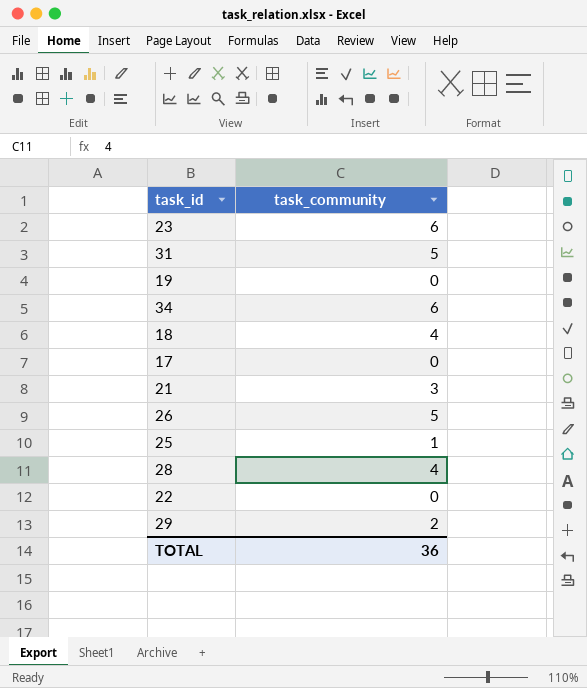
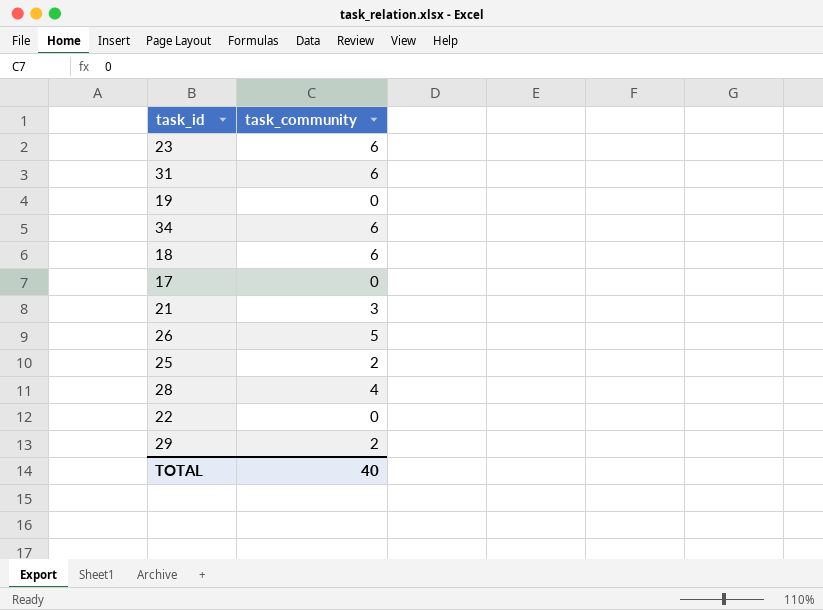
31 | task_community: 5 -> 6
18 | task_community: 4 -> 6
25 | task_community: 1 -> 2
TOTAL | task_community: 36 -> 40

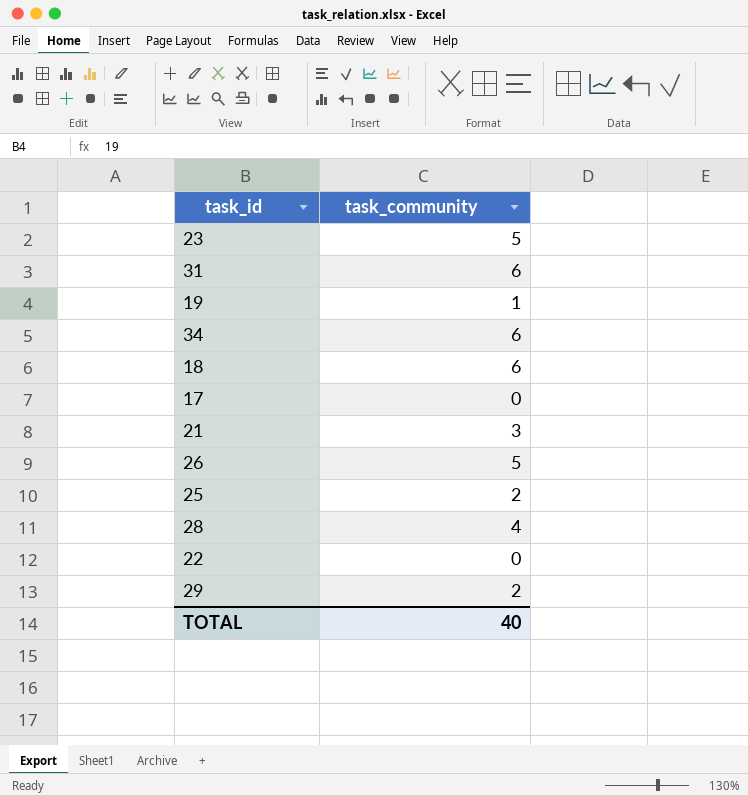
23 | task_community: 6 -> 5
19 | task_community: 0 -> 1

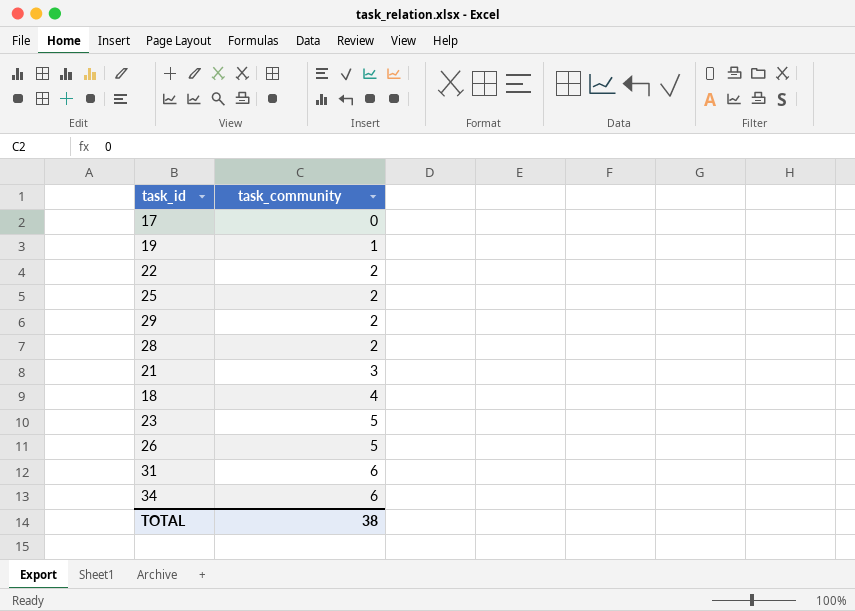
row order: none -> task_community ascending
22 | task_community: 0 -> 2
28 | task_community: 4 -> 2
18 | task_community: 6 -> 4
TOTAL | task_community: 40 -> 38

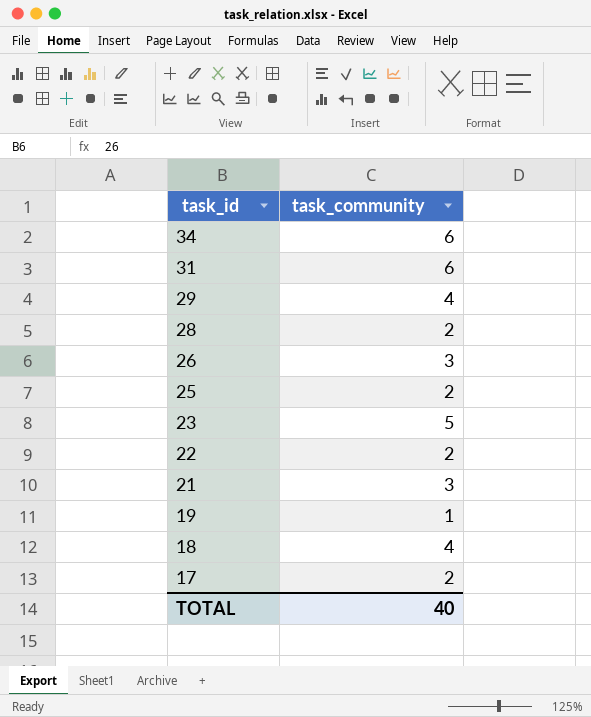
row order: task_community ascending -> task_id descending
29 | task_community: 2 -> 4
26 | task_community: 5 -> 3
17 | task_community: 0 -> 2
TOTAL | task_community: 38 -> 40

